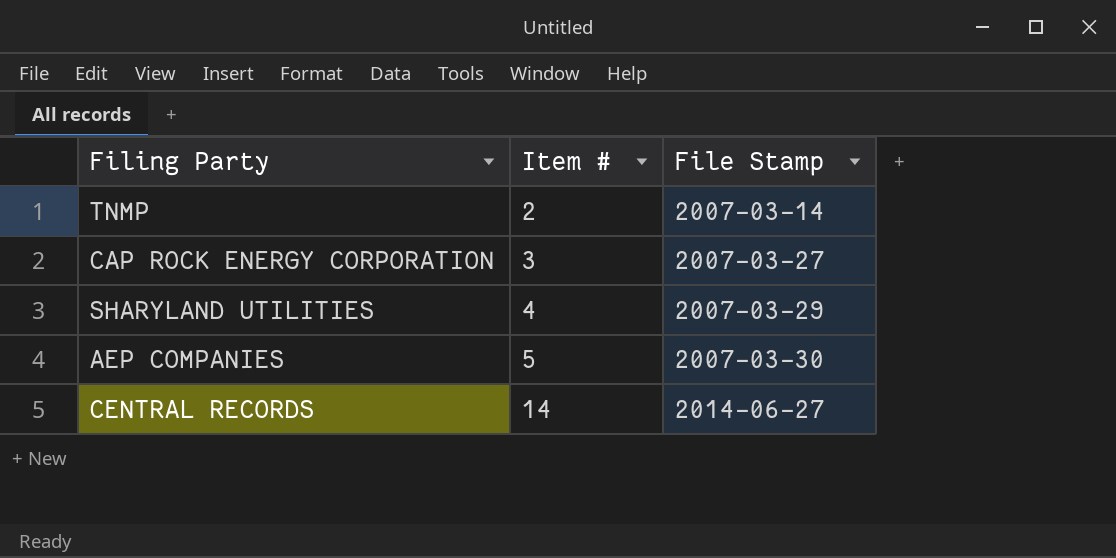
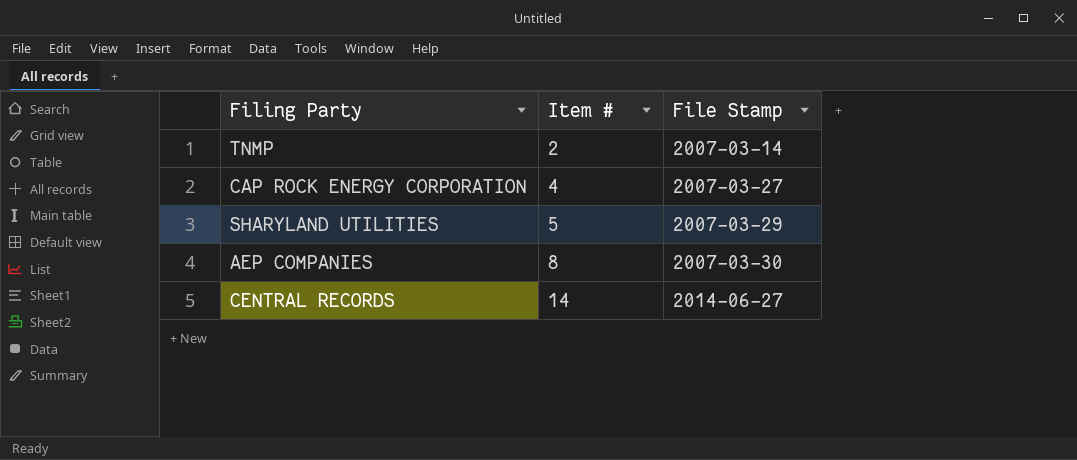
CAP ROCK ENERGY CORPORATION | Item #: 3 -> 4
SHARYLAND UTILITIES | Item #: 4 -> 5
AEP COMPANIES | Item #: 5 -> 8

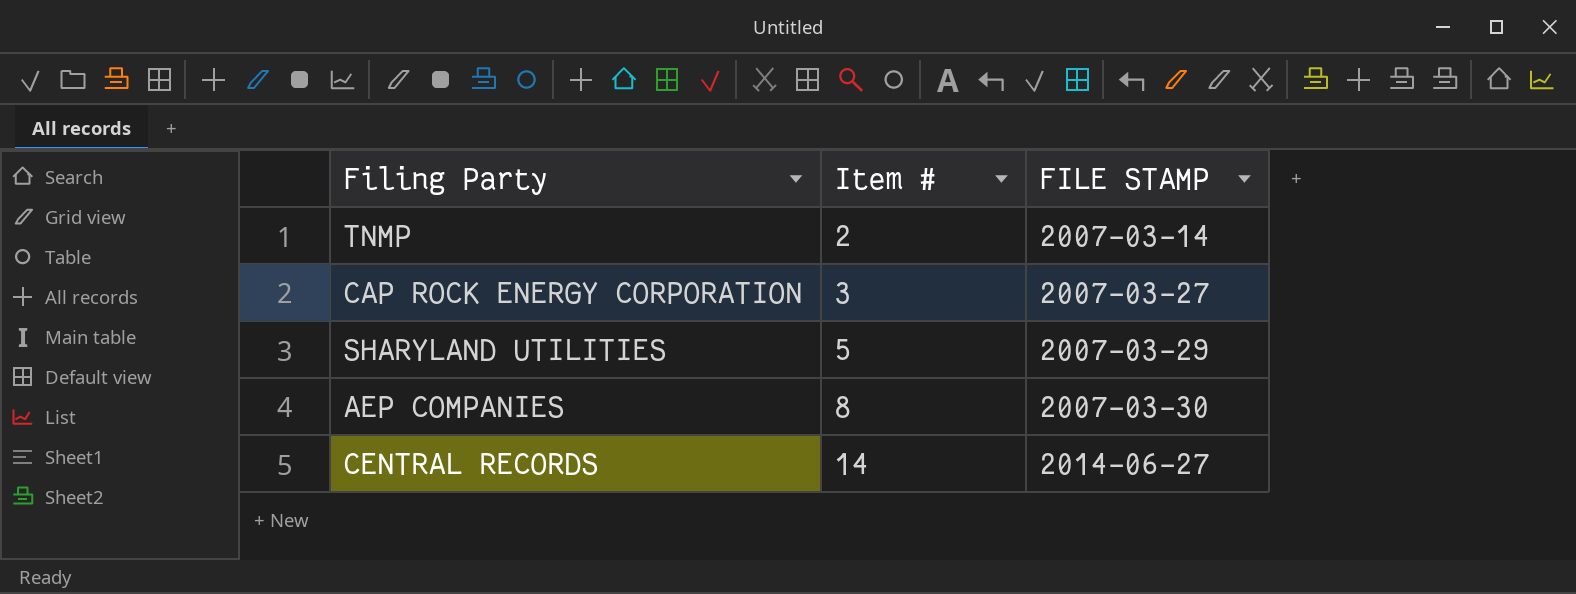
column name: File Stamp -> FILE STAMP
CAP ROCK ENERGY CORPORATION | Item #: 4 -> 3

